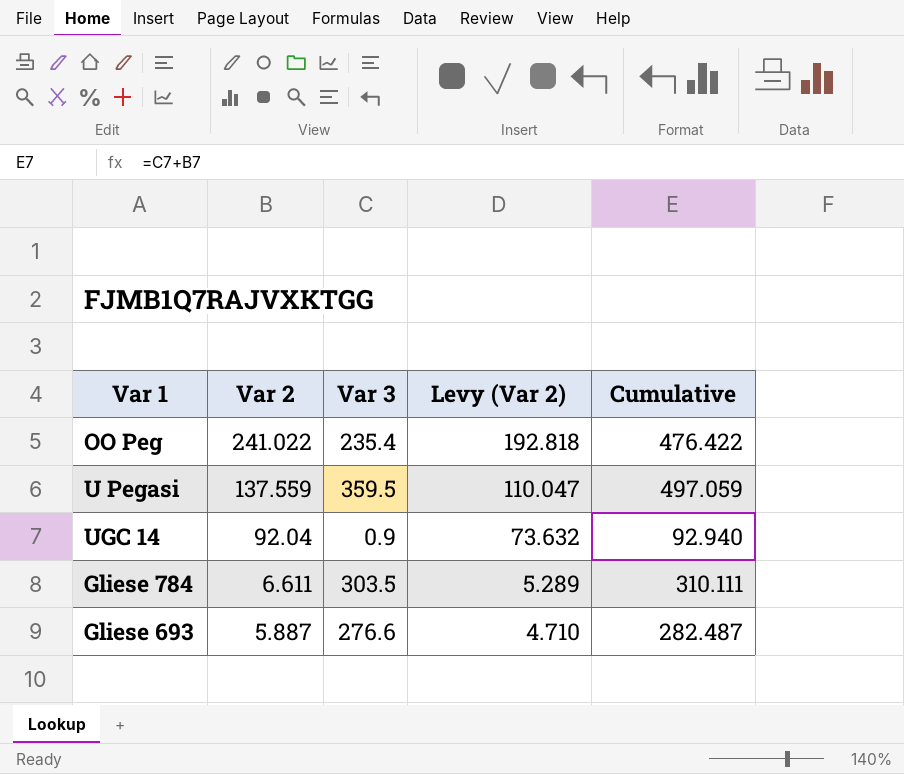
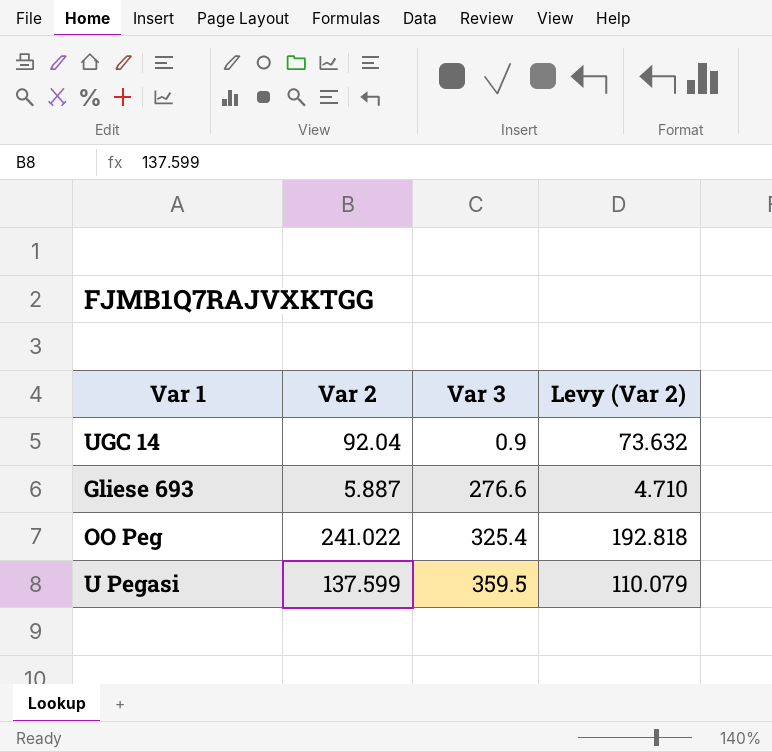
row order: Var 2 descending -> Var 3 ascending
column Cumulative | formula: [Var 2] + [Var 3] -> none
row Gliese 784: 6.611 | 303.5 | 5.289 | 310.111 -> none
OO Peg | Var 3: 235.4 -> 325.4
U Pegasi | Var 2: 137.559 -> 137.599
U Pegasi | Levy (Var 2): 110.047 -> 110.079

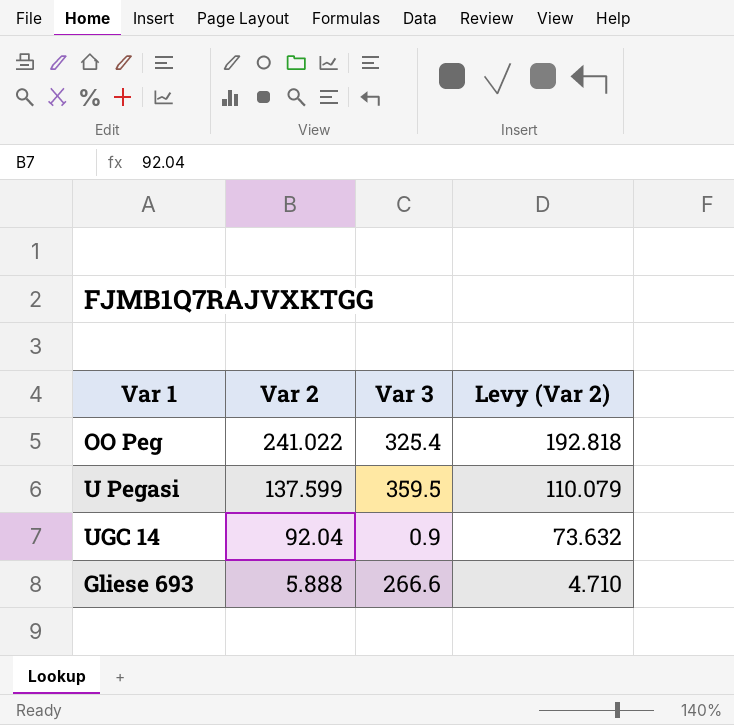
row order: Var 3 ascending -> Var 2 descending
Gliese 693 | Var 2: 5.887 -> 5.888
Gliese 693 | Var 3: 276.6 -> 266.6

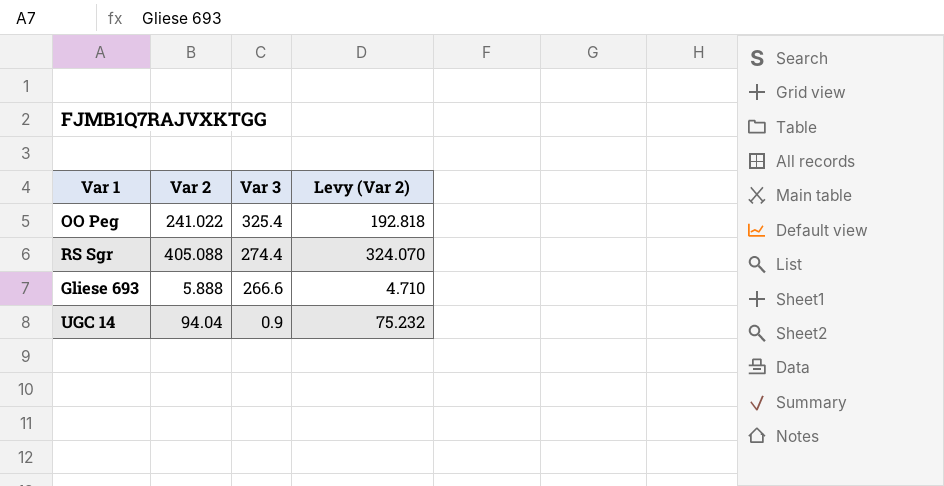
row order: Var 2 descending -> Var 3 descending
row U Pegasi: 137.599 | 359.5 | 110.079 -> none
row RS Sgr: none -> 405.088 | 274.4 | 324.070
UGC 14 | Var 2: 92.04 -> 94.04
UGC 14 | Levy (Var 2): 73.632 -> 75.232

